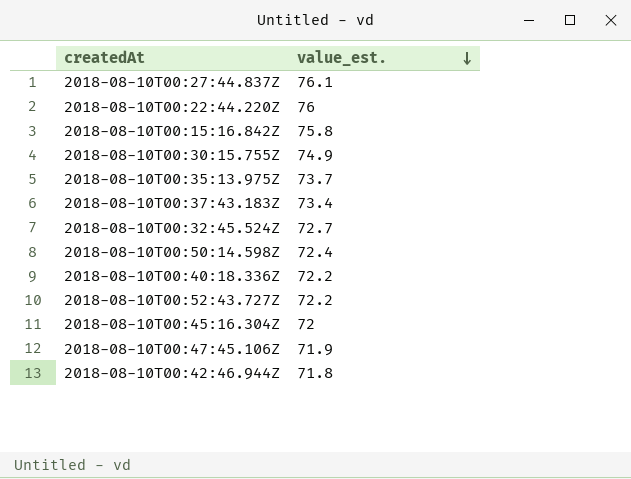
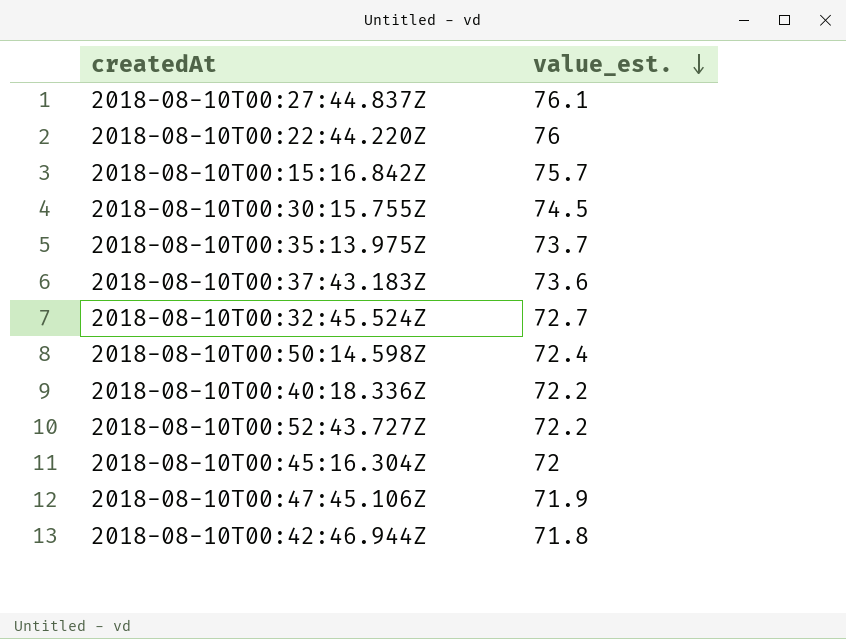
2018-08-10T00:15:16.842Z | value_est.: 75.8 -> 75.7
2018-08-10T00:30:15.755Z | value_est.: 74.9 -> 74.5
2018-08-10T00:37:43.183Z | value_est.: 73.4 -> 73.6

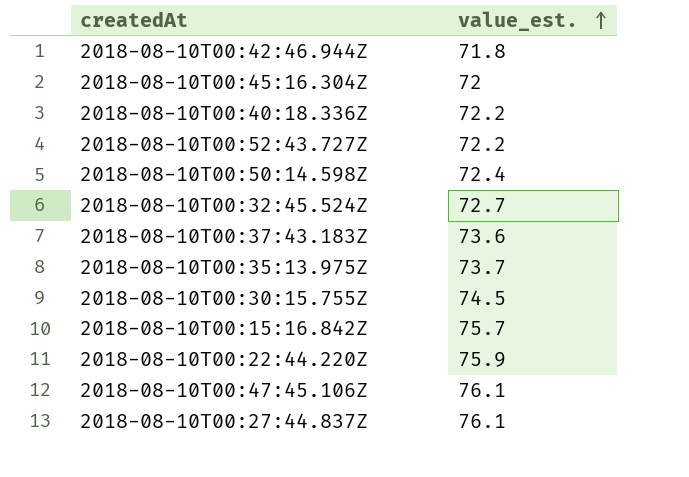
row order: value_est. descending -> value_est. ascending
2018-08-10T00:22:44.220Z | value_est.: 76 -> 75.9
2018-08-10T00:47:45.106Z | value_est.: 71.9 -> 76.1

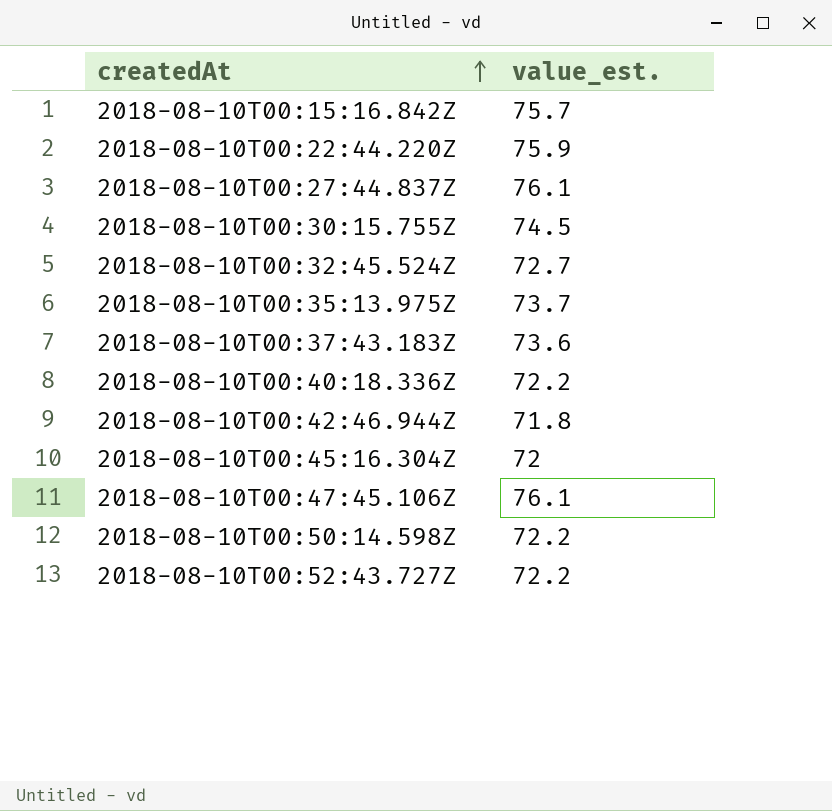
row order: value_est. ascending -> createdAt ascending
2018-08-10T00:50:14.598Z | value_est.: 72.4 -> 72.2

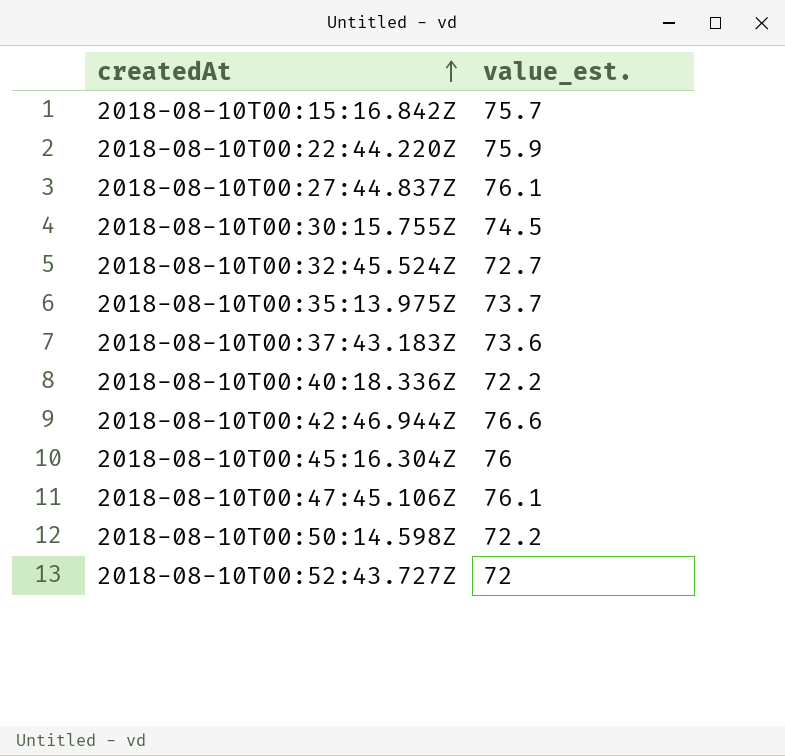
2018-08-10T00:42:46.944Z | value_est.: 71.8 -> 76.6
2018-08-10T00:45:16.304Z | value_est.: 72 -> 76
2018-08-10T00:52:43.727Z | value_est.: 72.2 -> 72

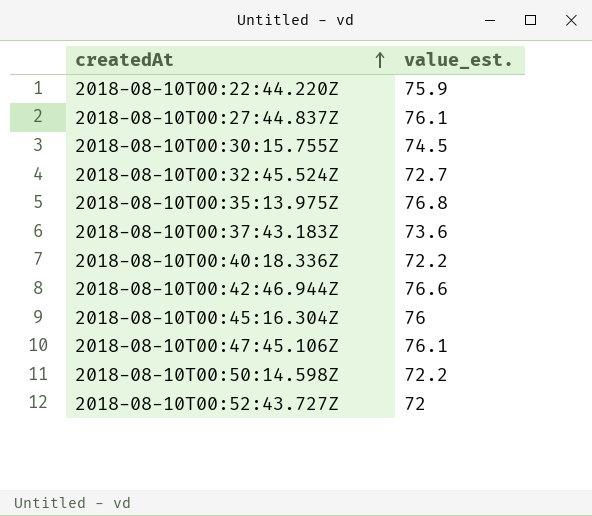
row 2018-08-10T00:15:16.842Z: 75.7 -> none
2018-08-10T00:35:13.975Z | value_est.: 73.7 -> 76.8

